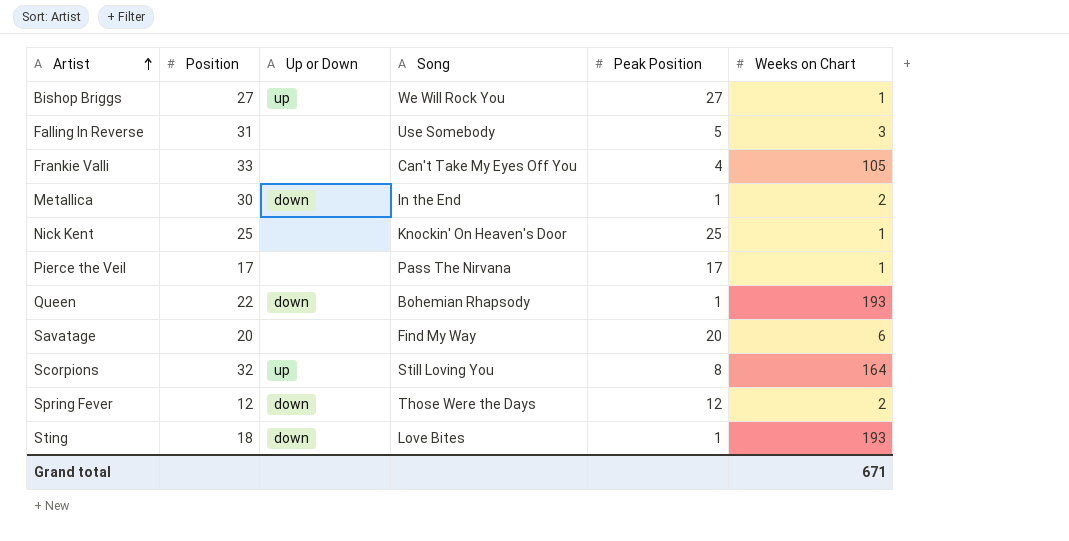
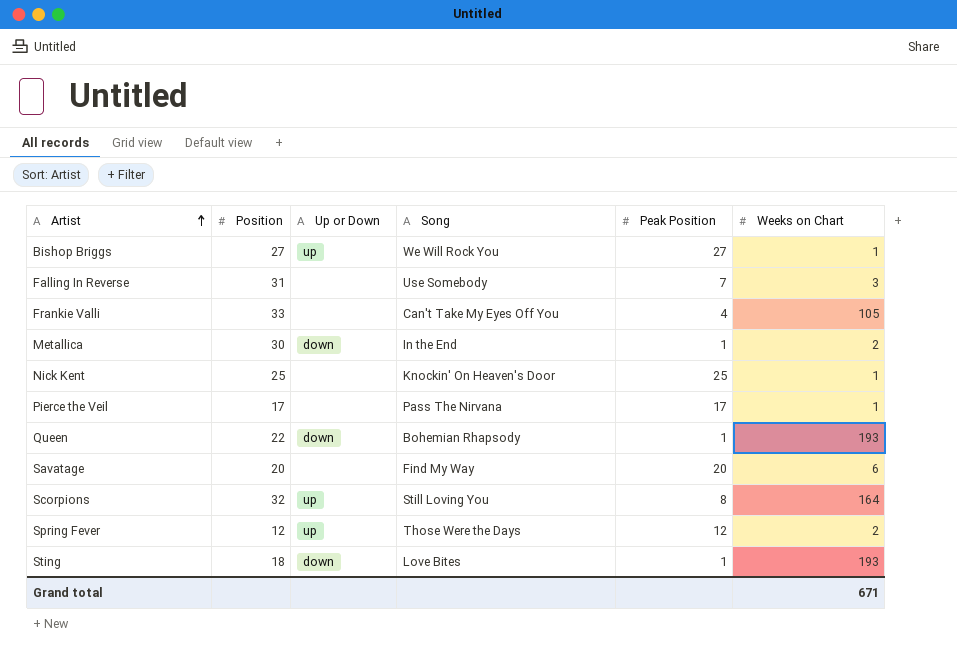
Falling In Reverse | Peak Position: 5 -> 7
Spring Fever | Up or Down: down -> up

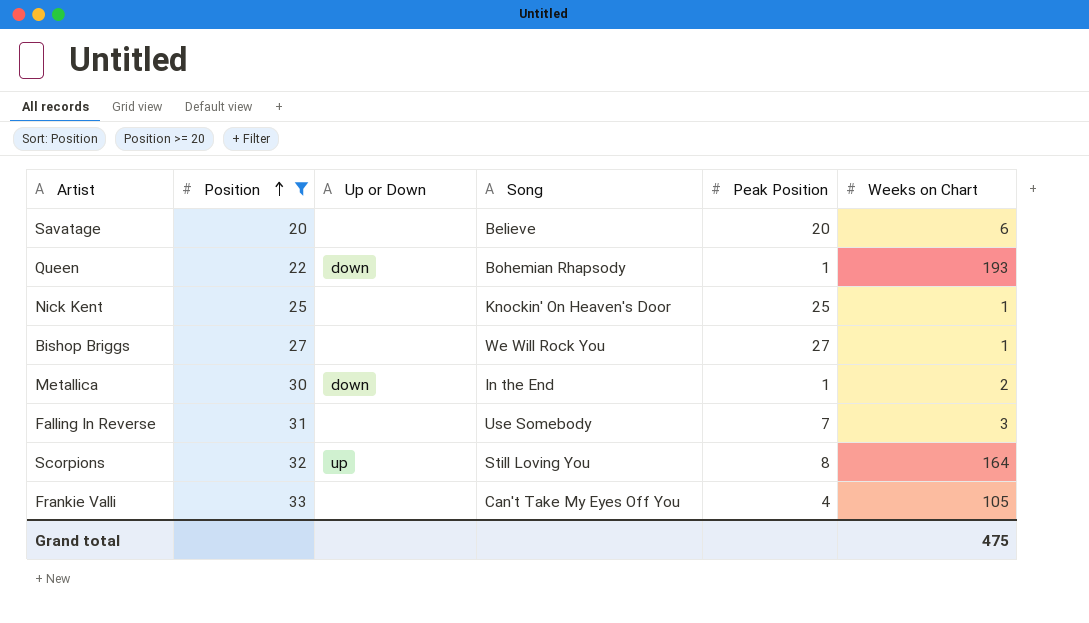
filter: none -> Position >= 20
row order: Artist ascending -> Position ascending
Savatage | Song: Find My Way -> Believe
Bishop Briggs | Up or Down: up -> none
Grand total | Weeks on Chart: 671 -> 475

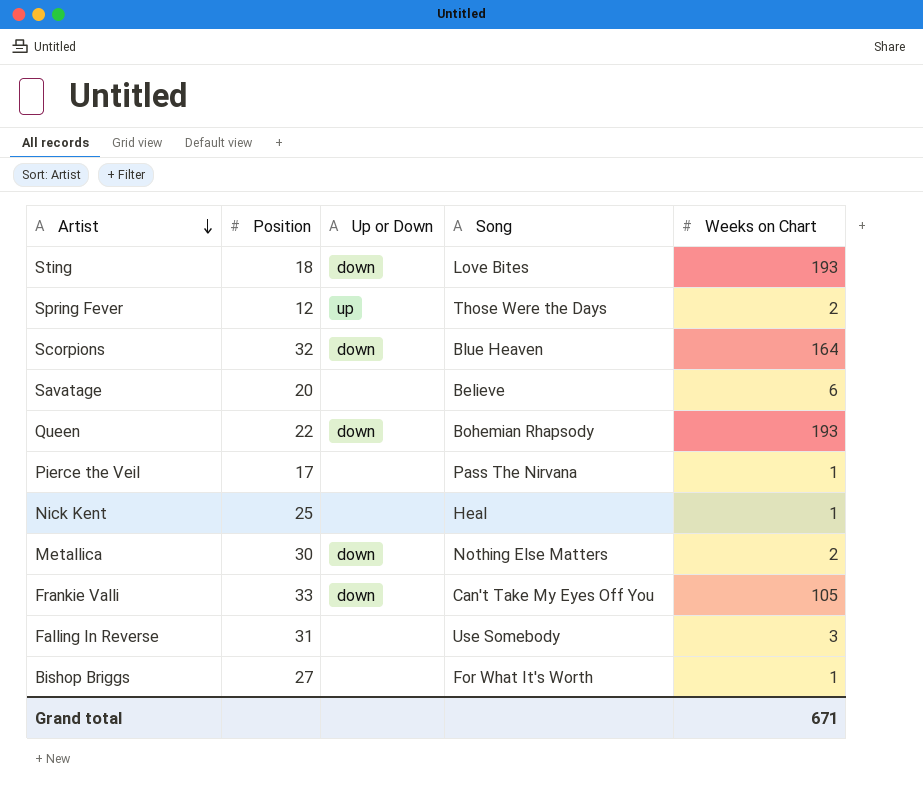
filter: Position >= 20 -> none
row order: Position ascending -> Artist descending
column Peak Position | position: 5 -> none
Scorpions | Up or Down: up -> down
Scorpions | Song: Still Loving You -> Blue Heaven
Nick Kent | Song: Knockin' On Heaven's Door -> Heal
Metallica | Song: In the End -> Nothing Else Matters
Frankie Valli | Up or Down: none -> down
Bishop Briggs | Song: We Will Rock You -> For What It's Worth
Grand total | Weeks on Chart: 475 -> 671

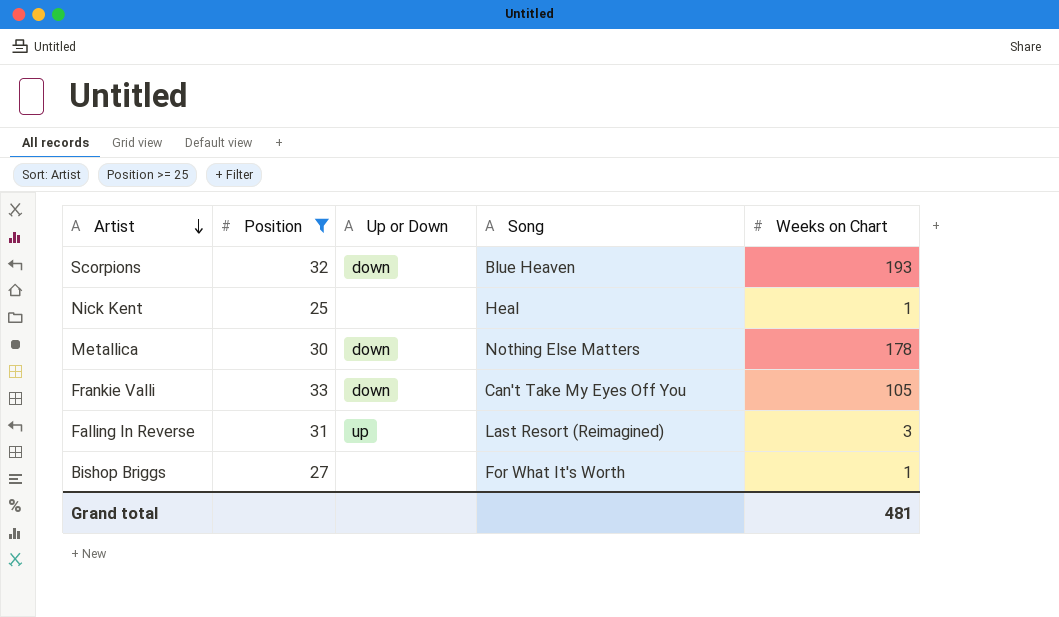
filter: none -> Position >= 25
Scorpions | Weeks on Chart: 164 -> 193
Metallica | Weeks on Chart: 2 -> 178
Falling In Reverse | Up or Down: none -> up
Falling In Reverse | Song: Use Somebody -> Last Resort (Reimagined)
Grand total | Weeks on Chart: 671 -> 481

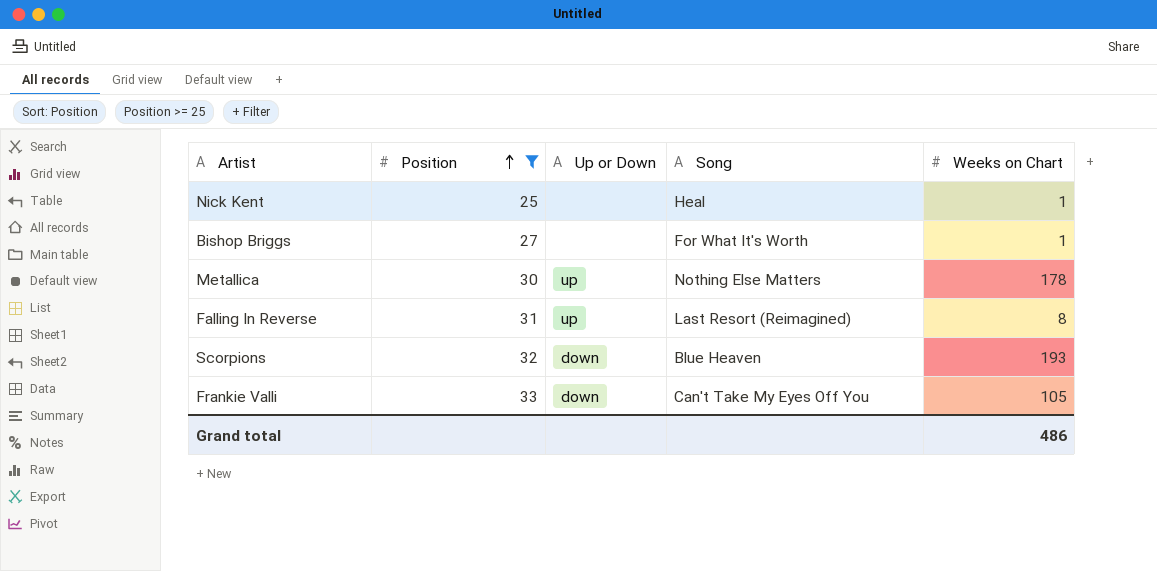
row order: Artist descending -> Position ascending
Metallica | Up or Down: down -> up
Falling In Reverse | Weeks on Chart: 3 -> 8
Grand total | Weeks on Chart: 481 -> 486

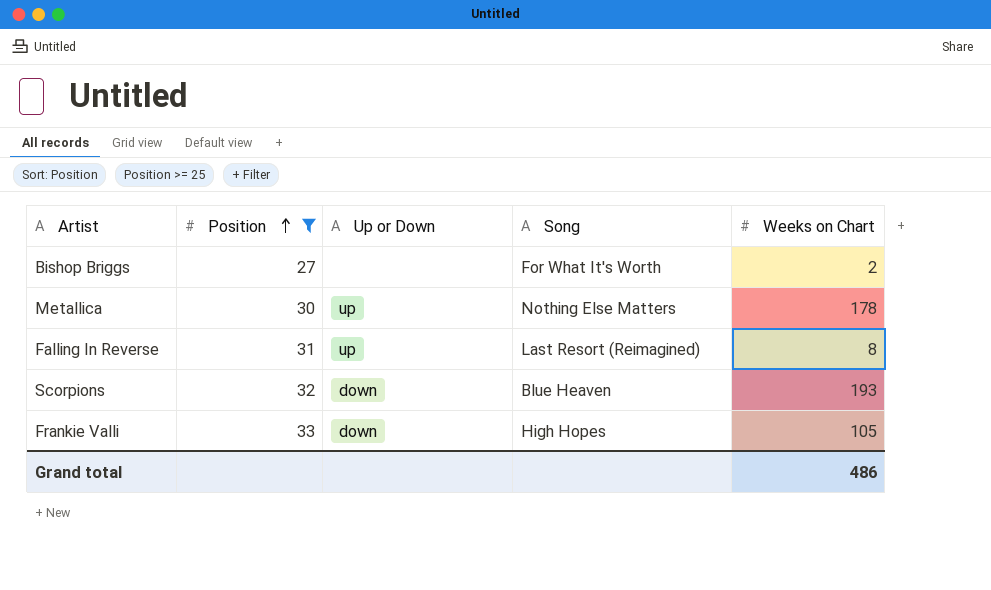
row Nick Kent: 25 | none | Heal | 1 -> none
Bishop Briggs | Weeks on Chart: 1 -> 2
Frankie Valli | Song: Can't Take My Eyes Off You -> High Hopes

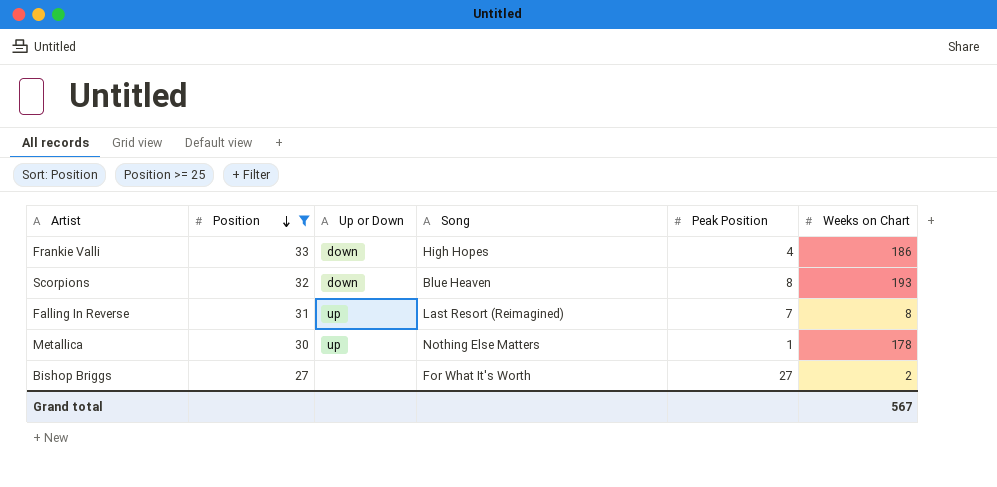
row order: Position ascending -> Position descending
column Peak Position | position: none -> 5
Frankie Valli | Weeks on Chart: 105 -> 186
Grand total | Weeks on Chart: 486 -> 567

